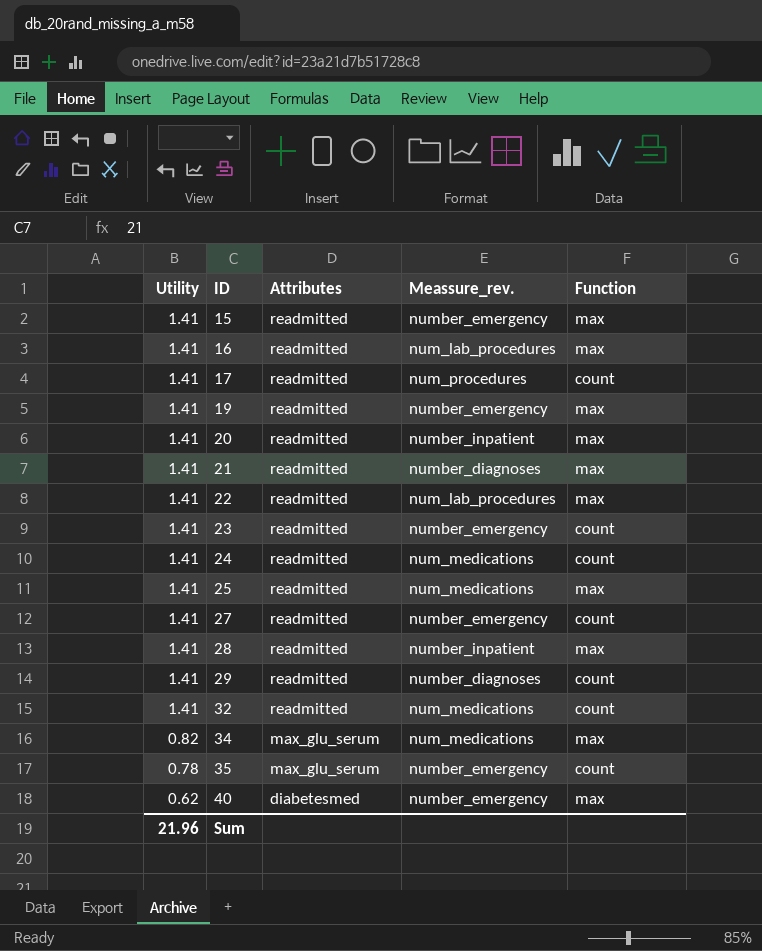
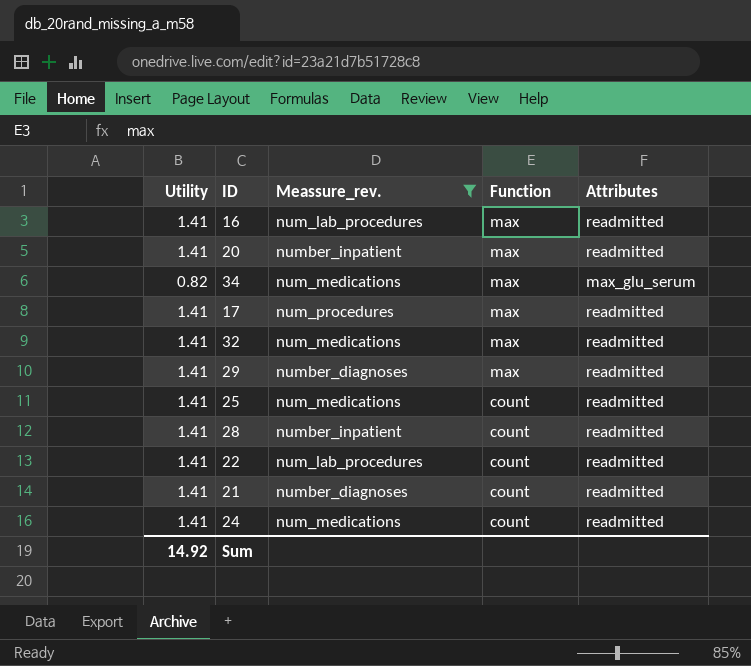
filter: none -> Meassure_rev. != number_emergency
row order: Utility descending -> Function descending
column Attributes | position: 3 -> 5
17 | Function: count -> max
32 | Function: count -> max
29 | Function: count -> max
25 | Function: max -> count
28 | Function: max -> count
22 | Function: max -> count
21 | Function: max -> count
Sum | Utility: 21.96 -> 14.92

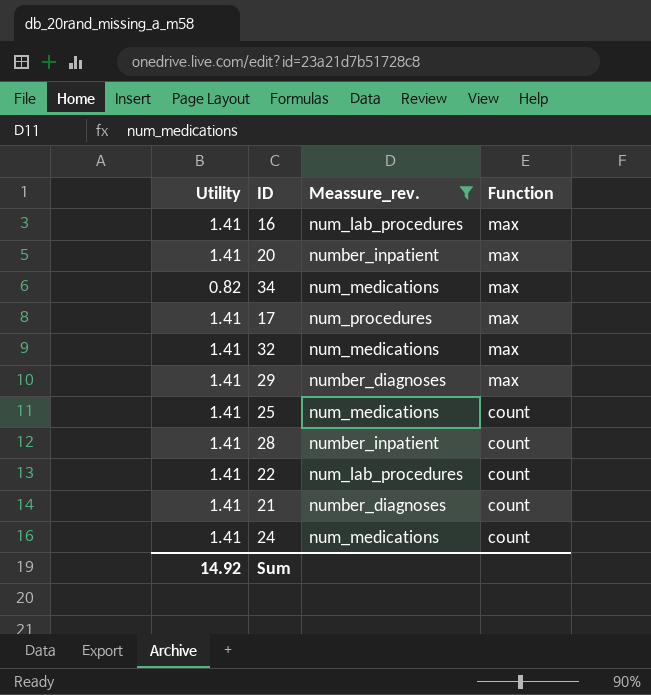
column Attributes | position: 5 -> none

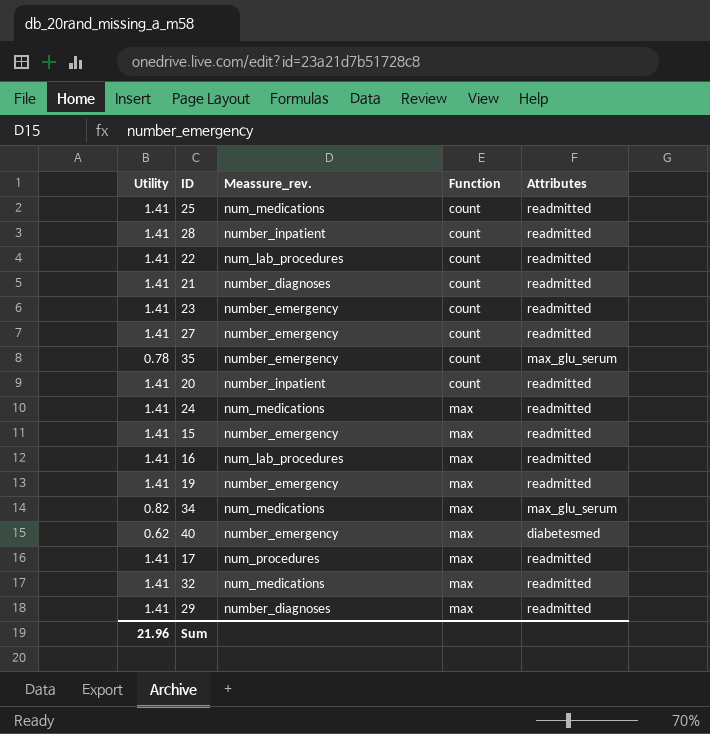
filter: Meassure_rev. != number_emergency -> none
row order: Function descending -> Function ascending
column Attributes | position: none -> 5
20 | Function: max -> count
24 | Function: count -> max
Sum | Utility: 14.92 -> 21.96

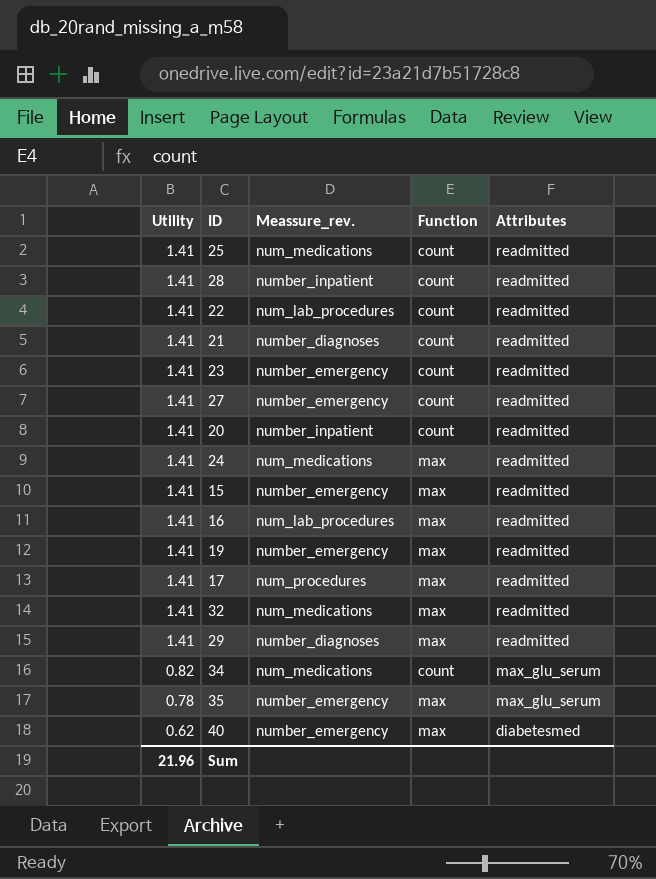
row order: Function ascending -> Utility descending
34 | Function: max -> count
35 | Function: count -> max

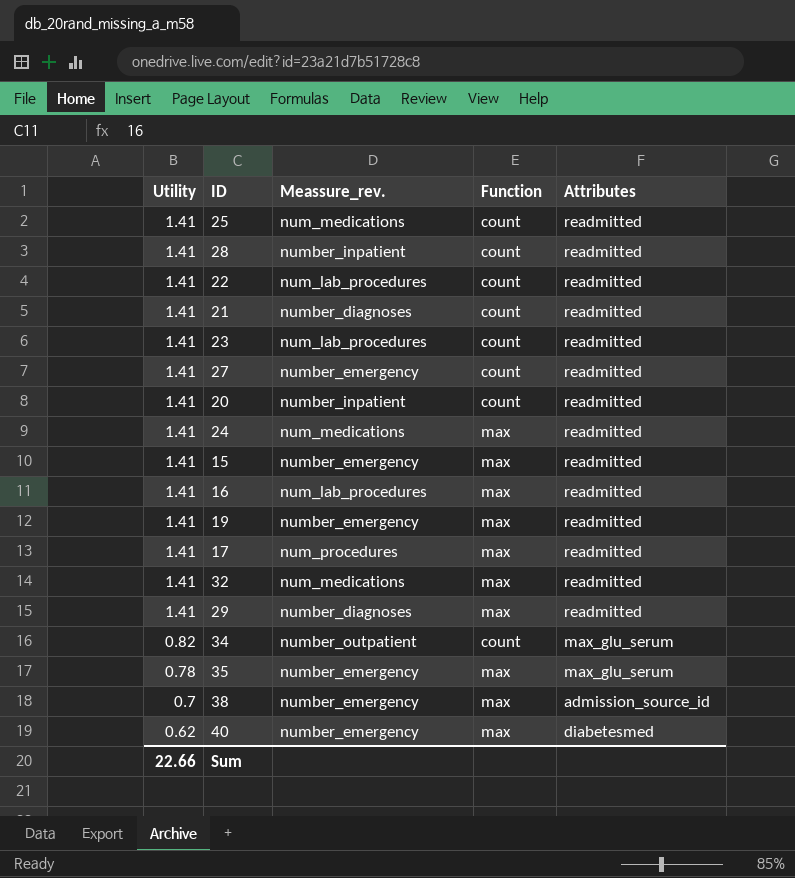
23 | Meassure_rev.: number_emergency -> num_lab_procedures
34 | Meassure_rev.: num_medications -> number_outpatient
row 38: none -> 0.7 | number_emergency | max | admission_source_id
Sum | Utility: 21.96 -> 22.66

